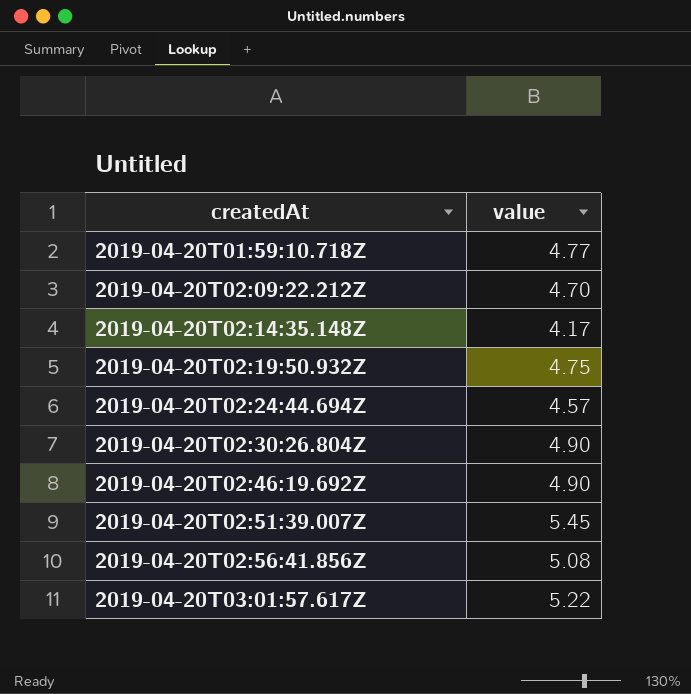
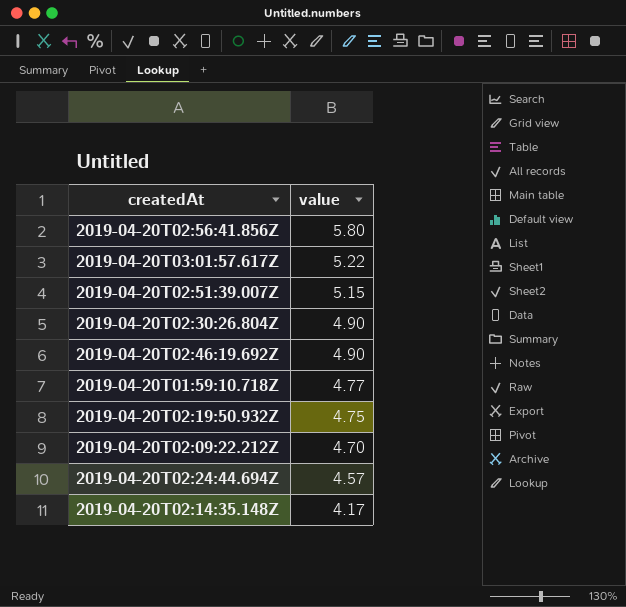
row order: createdAt ascending -> value descending
2019-04-20T02:56:41.856Z | value: 5.08 -> 5.80
2019-04-20T02:51:39.007Z | value: 5.45 -> 5.15

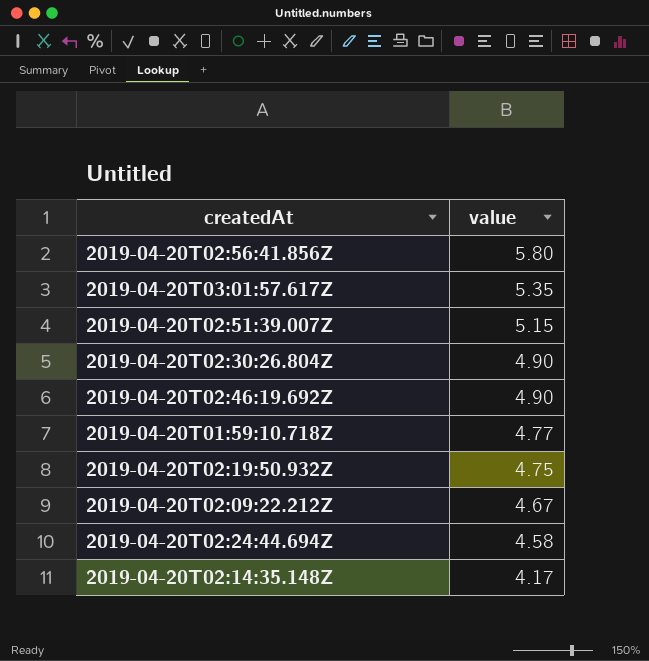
2019-04-20T03:01:57.617Z | value: 5.22 -> 5.35
2019-04-20T02:09:22.212Z | value: 4.70 -> 4.67
2019-04-20T02:24:44.694Z | value: 4.57 -> 4.58

